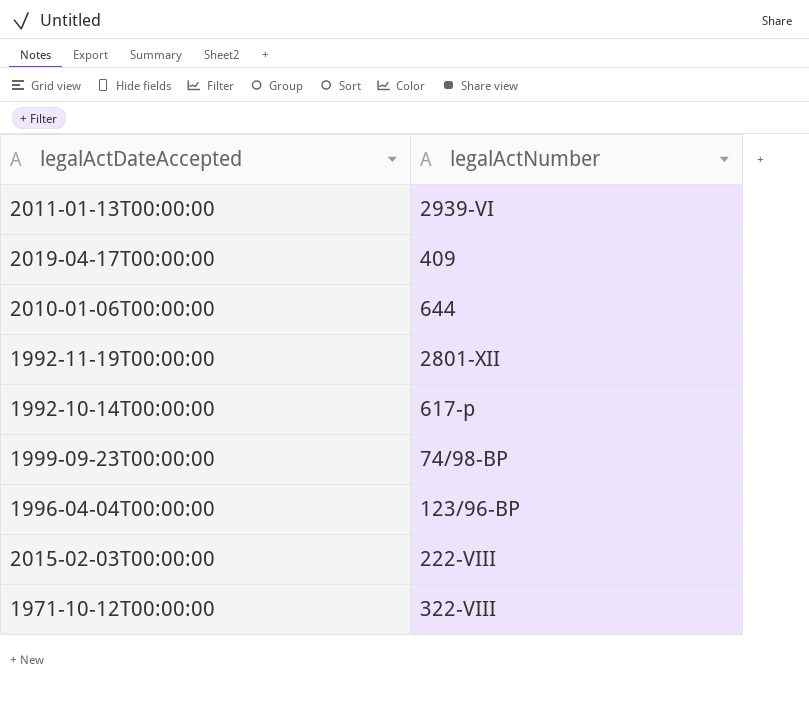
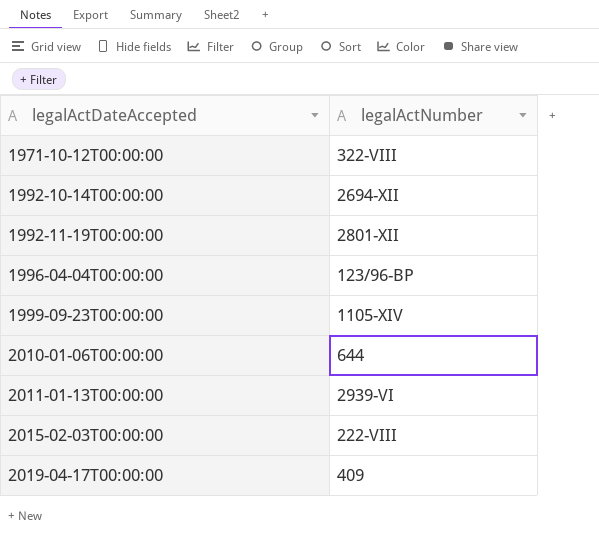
row order: none -> legalActDateAccepted ascending
1992-10-14T00:00:00 | legalActNumber: 617-р -> 2694-XII
1999-09-23T00:00:00 | legalActNumber: 74/98-ВР -> 1105-XIV

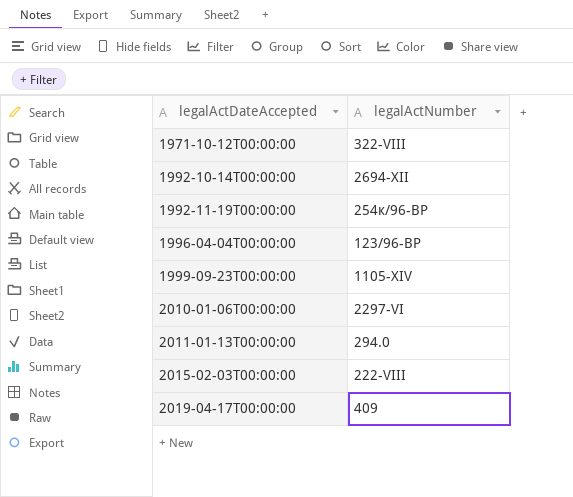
1992-11-19T00:00:00 | legalActNumber: 2801-XII -> 254к/96-ВР
2010-01-06T00:00:00 | legalActNumber: 644 -> 2297-VI
2011-01-13T00:00:00 | legalActNumber: 2939-VI -> 294.0

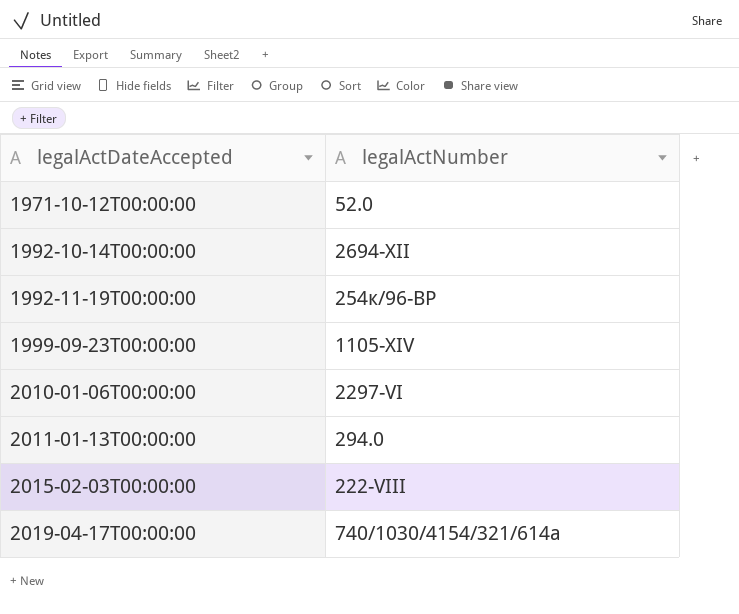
row 1996-04-04T00:00:00: 123/96-ВР -> none
1971-10-12T00:00:00 | legalActNumber: 322-VIII -> 52.0
2019-04-17T00:00:00 | legalActNumber: 409 -> 740/1030/4154/321/614а

